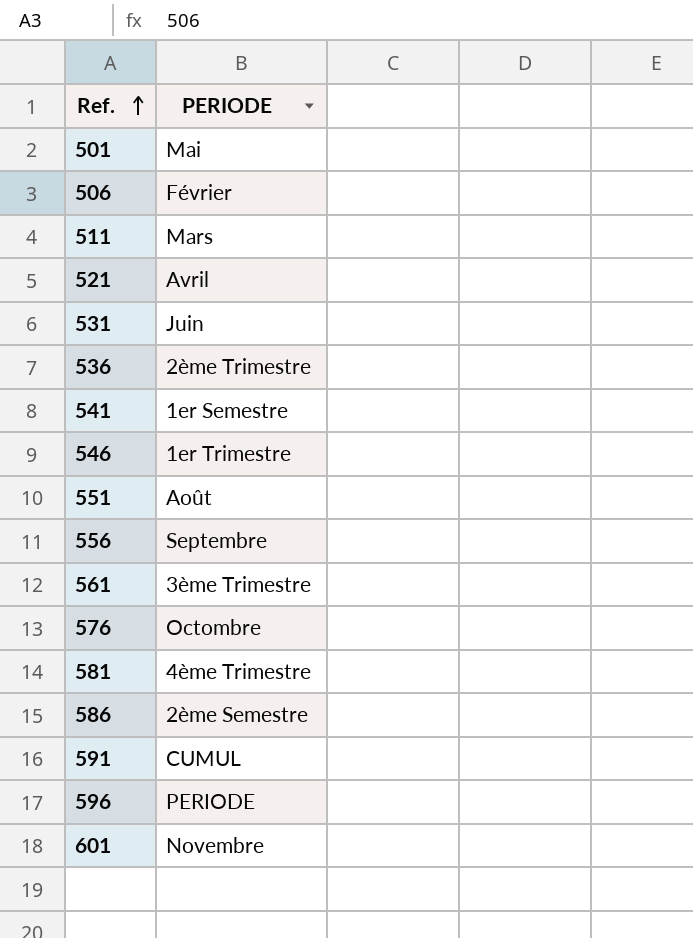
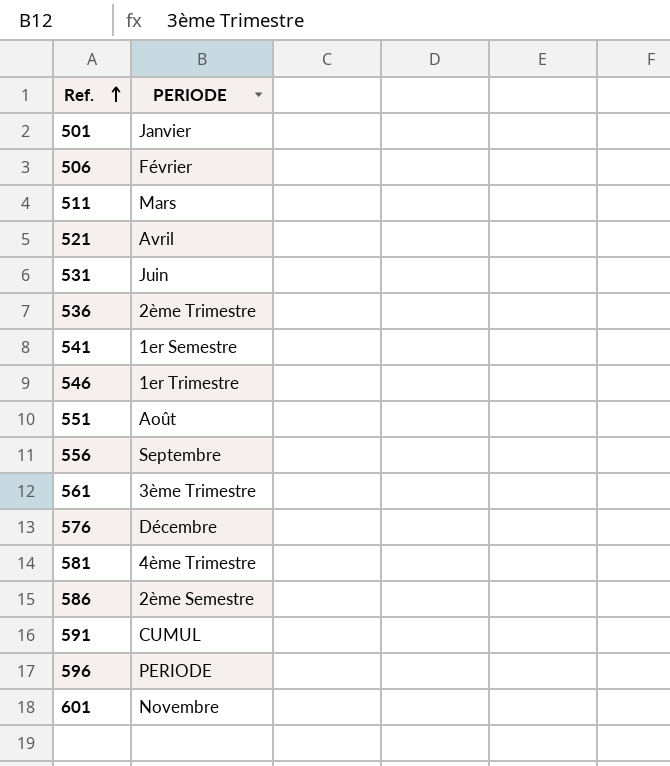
501 | PERIODE: Mai -> Janvier
576 | PERIODE: Octombre -> Décembre

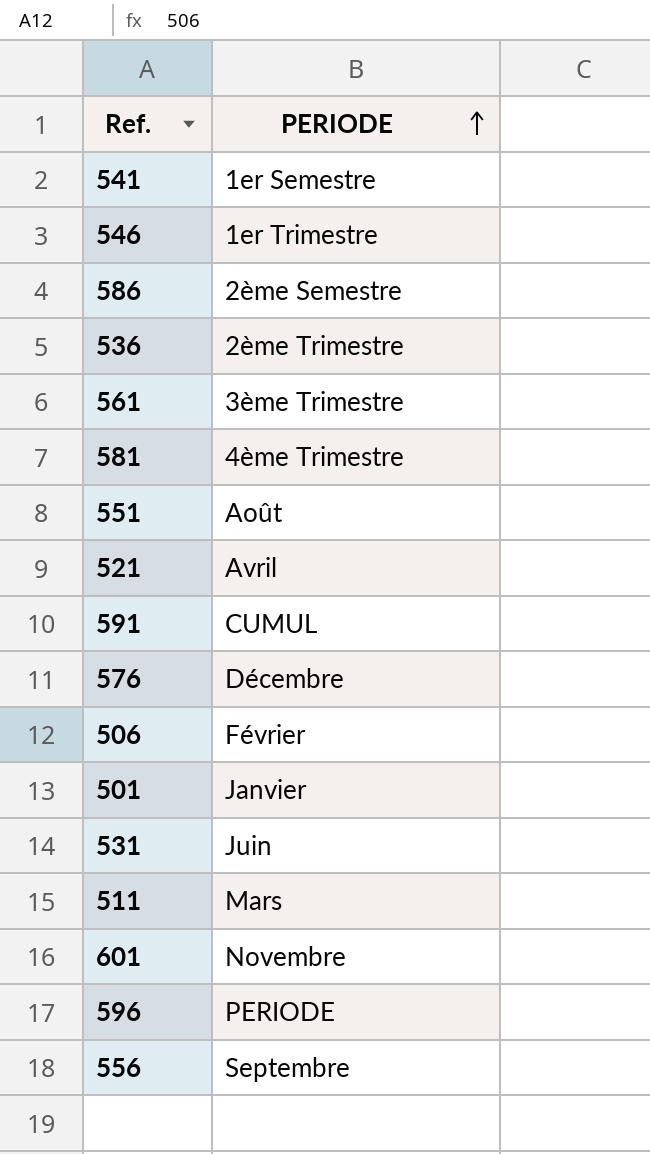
row order: Ref. ascending -> PERIODE ascending

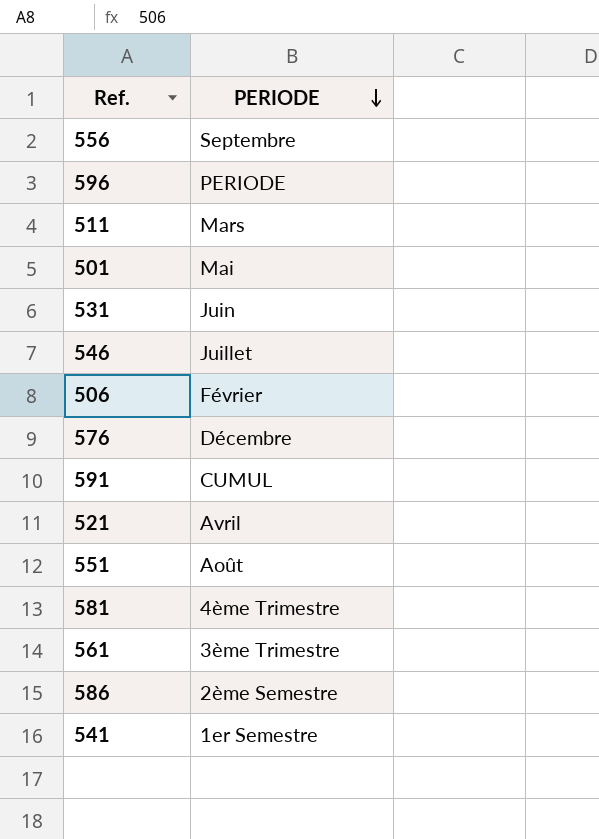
row order: PERIODE ascending -> PERIODE descending
row 536: 2ème Trimestre -> none
row 601: Novembre -> none
501 | PERIODE: Janvier -> Mai
546 | PERIODE: 1er Trimestre -> Juillet

